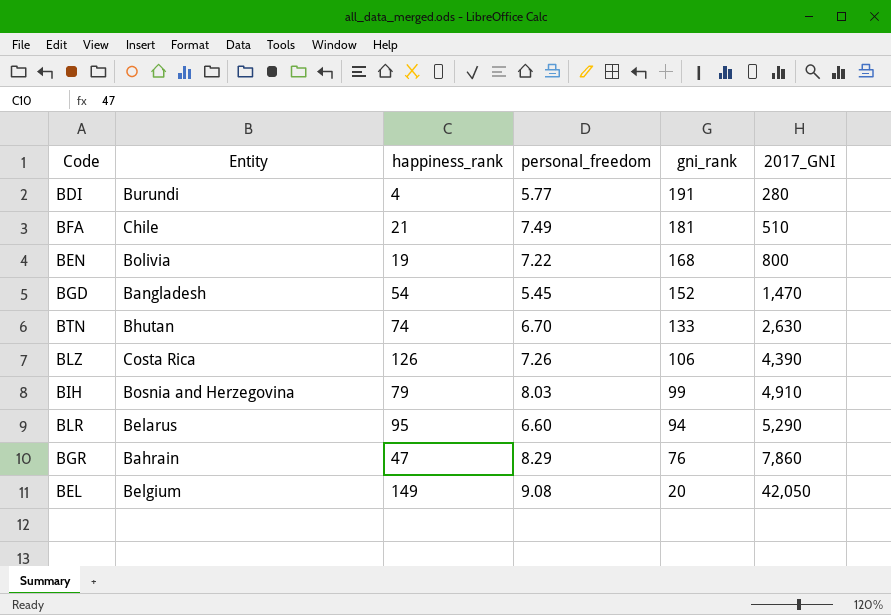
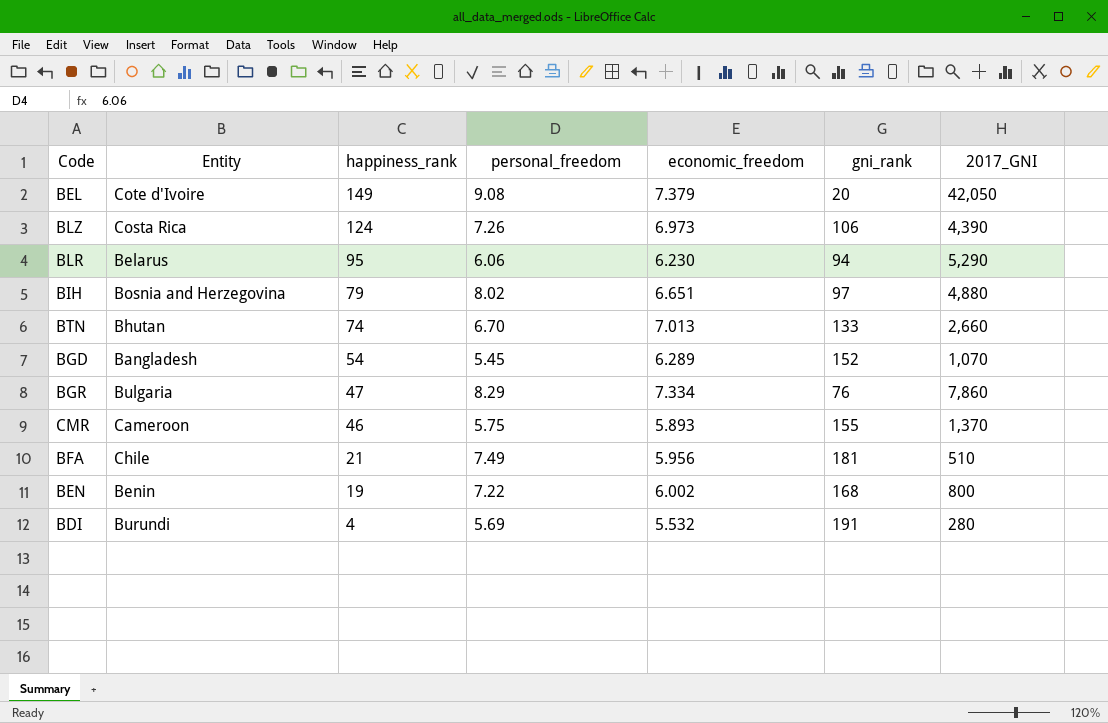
row order: gni_rank descending -> happiness_rank descending
column economic_freedom | position: none -> 5
BEL | Entity: Belgium -> Cote d'Ivoire
BLZ | happiness_rank: 126 -> 124
BLR | personal_freedom: 6.60 -> 6.06
BIH | personal_freedom: 8.03 -> 8.02
BIH | gni_rank: 99 -> 97
BIH | 2017_GNI: 4,910 -> 4,880
BTN | 2017_GNI: 2,630 -> 2,660
BGD | 2017_GNI: 1,470 -> 1,070
BGR | Entity: Bahrain -> Bulgaria
row CMR: none -> Cameroon | 46 | 5.75 | 5.893 | 155 | 1,370
BEN | Entity: Bolivia -> Benin
BDI | personal_freedom: 5.77 -> 5.69

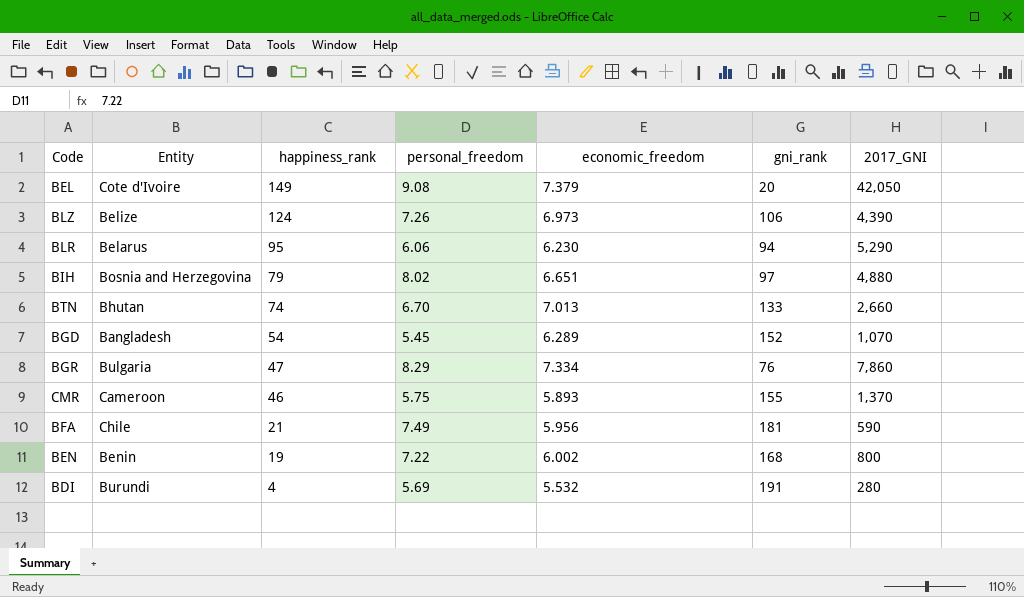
BLZ | Entity: Costa Rica -> Belize
BFA | 2017_GNI: 510 -> 590

